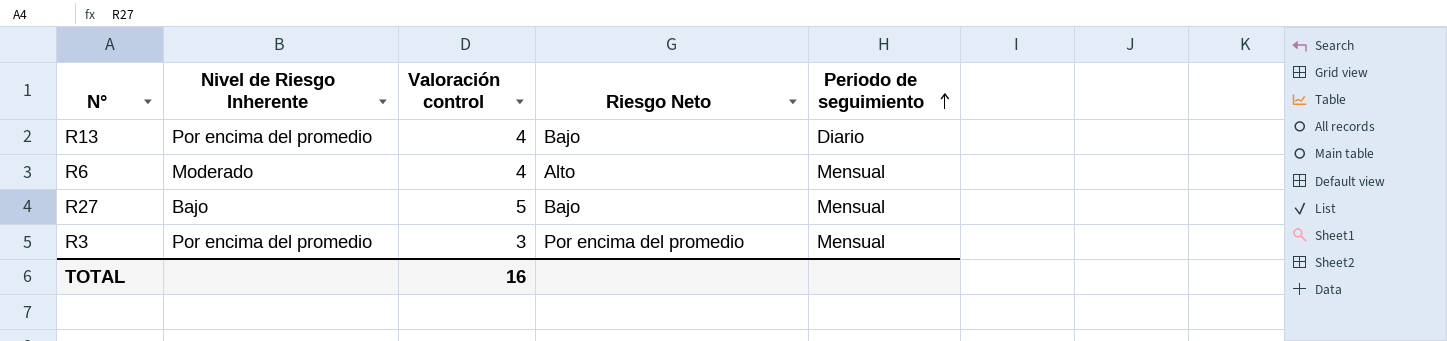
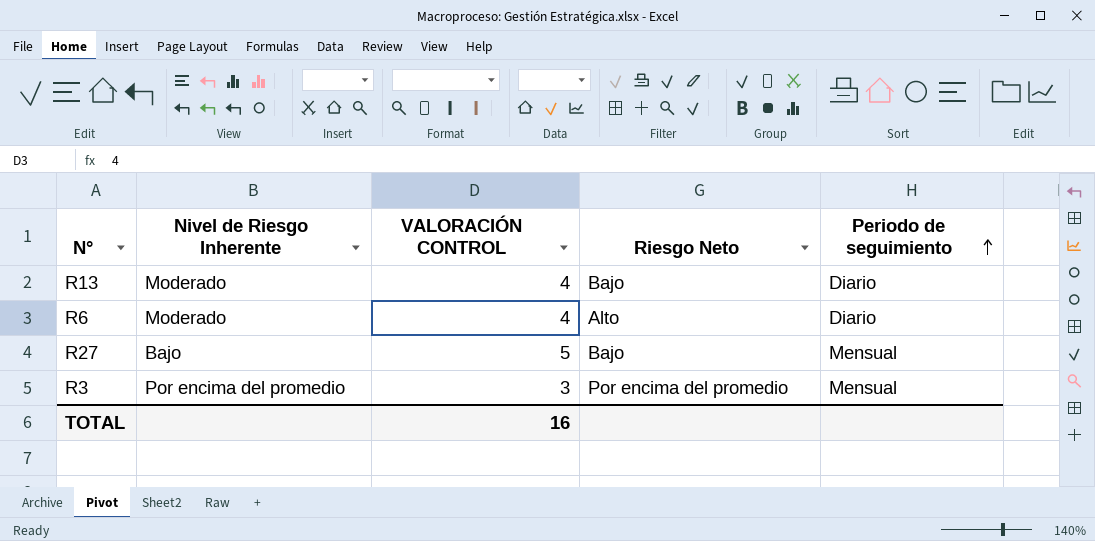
column name: Valoración control -> VALORACIÓN CONTROL
R13 | Nivel de Riesgo Inherente: Por encima del promedio -> Moderado
R6 | Periodo de seguimiento: Mensual -> Diario

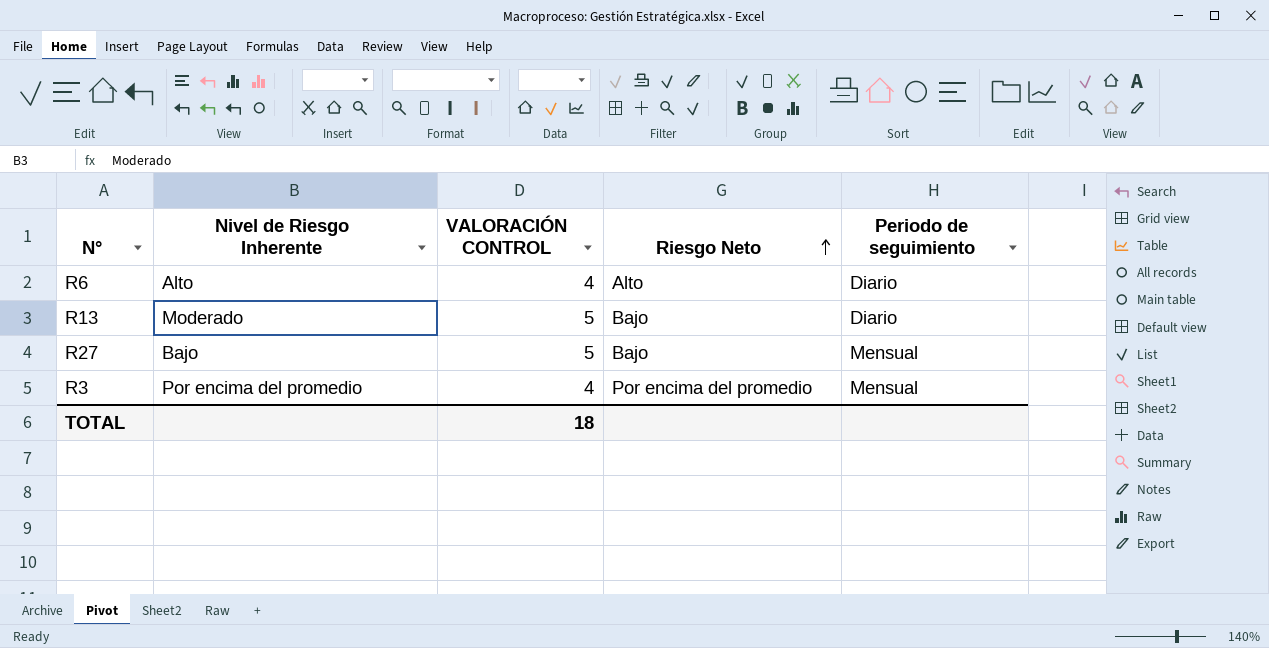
row order: Periodo de seguimiento ascending -> Riesgo Neto ascending
R6 | Nivel de Riesgo Inherente: Moderado -> Alto
R13 | VALORACIÓN CONTROL: 4 -> 5
R3 | VALORACIÓN CONTROL: 3 -> 4
TOTAL | VALORACIÓN CONTROL: 16 -> 18

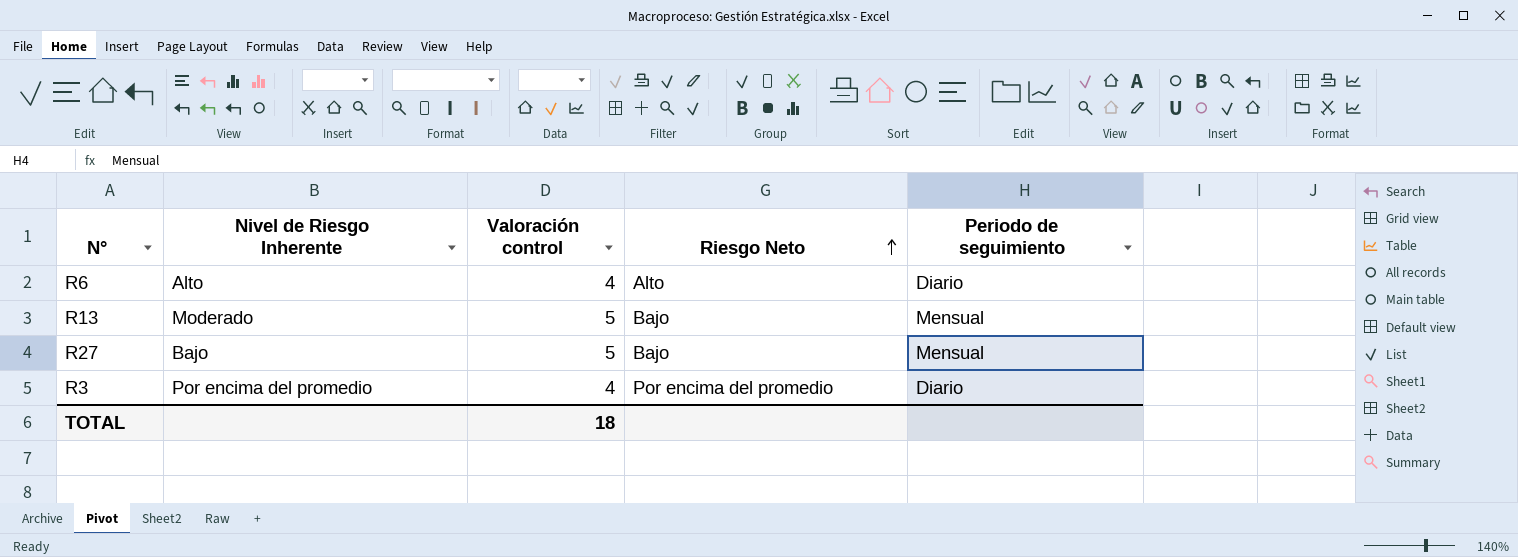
column name: VALORACIÓN CONTROL -> Valoración control
R13 | Periodo de seguimiento: Diario -> Mensual
R3 | Periodo de seguimiento: Mensual -> Diario

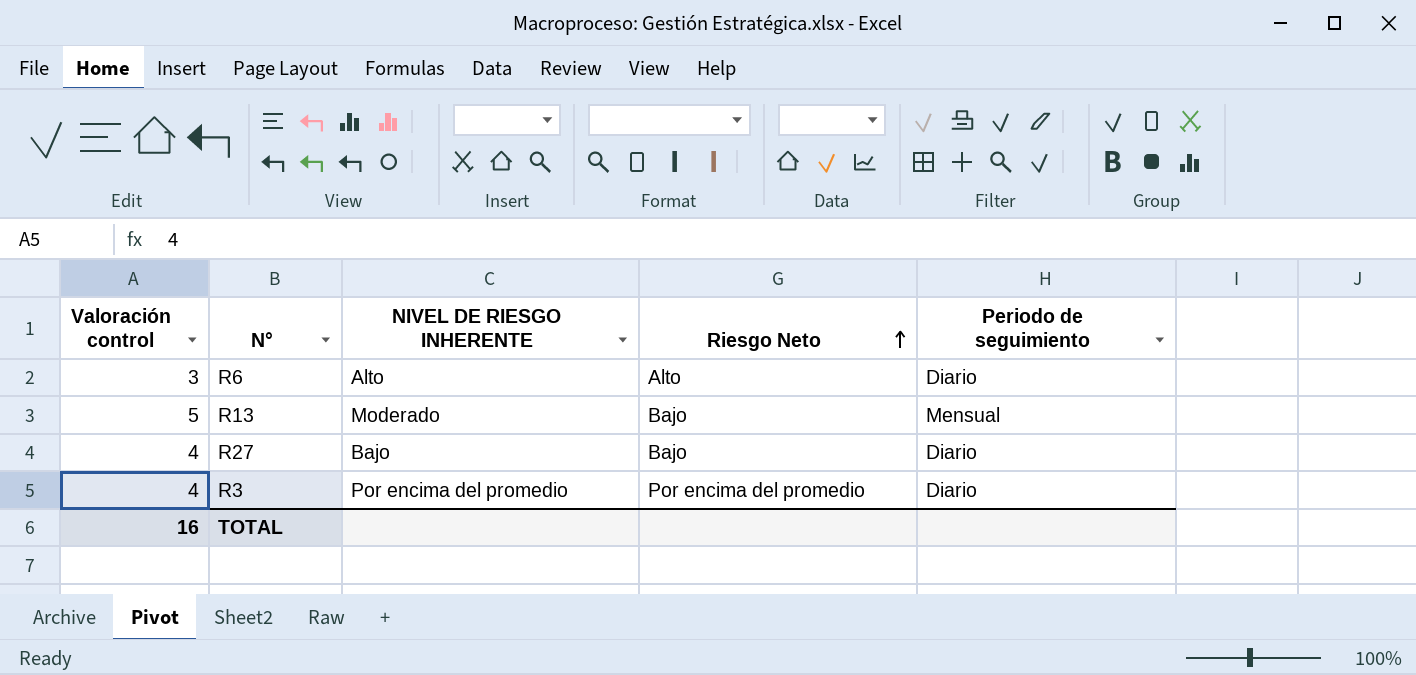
column Valoración control | position: 3 -> 1
column name: Nivel de Riesgo Inherente -> NIVEL DE RIESGO INHERENTE
R6 | Valoración control: 4 -> 3
R27 | Valoración control: 5 -> 4
R27 | Periodo de seguimiento: Mensual -> Diario
TOTAL | Valoración control: 18 -> 16

